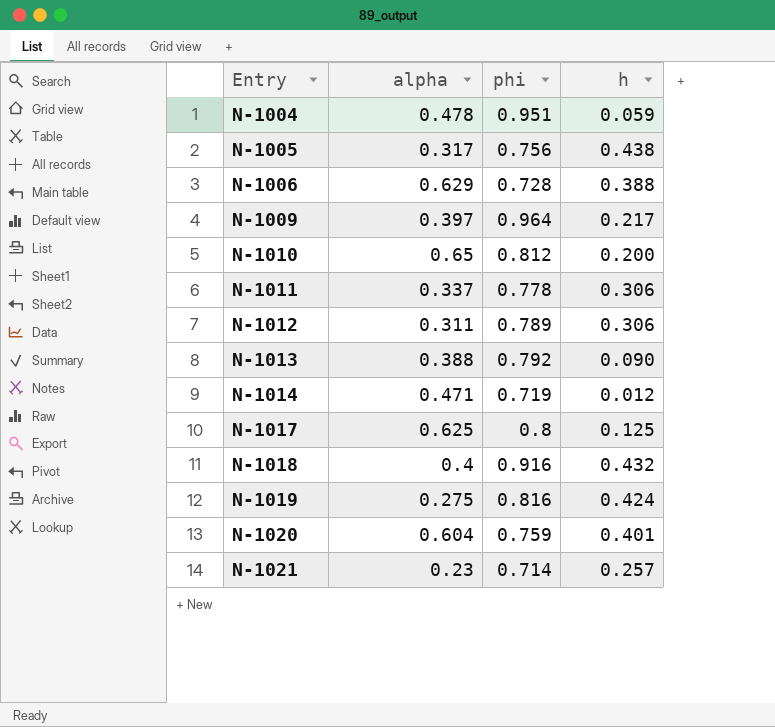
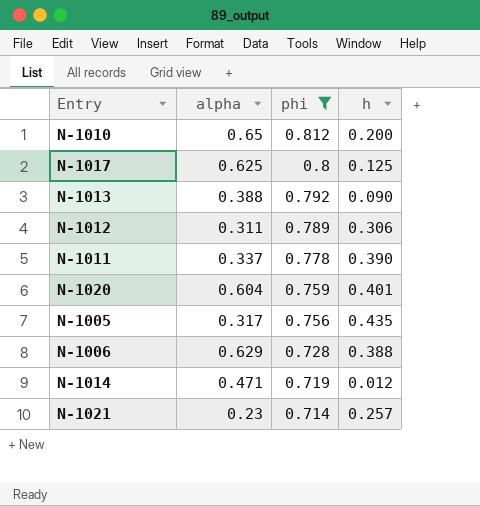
filter: none -> phi <= 0.812
row order: Entry ascending -> phi descending
N-1011 | h: 0.306 -> 0.390
N-1005 | h: 0.438 -> 0.435

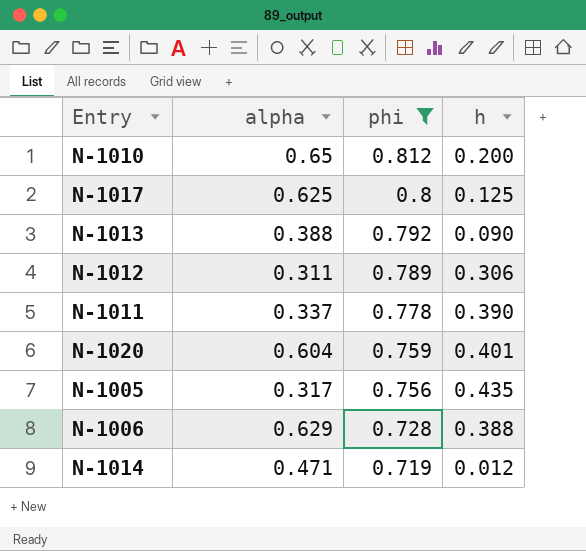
row N-1021: 0.23 | 0.714 | 0.257 -> none

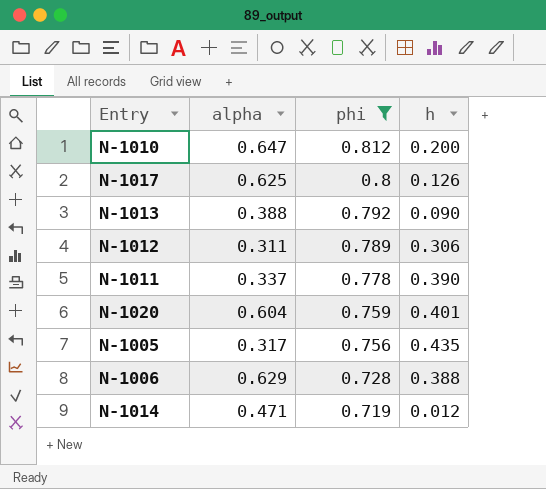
N-1010 | alpha: 0.65 -> 0.647
N-1017 | h: 0.125 -> 0.126

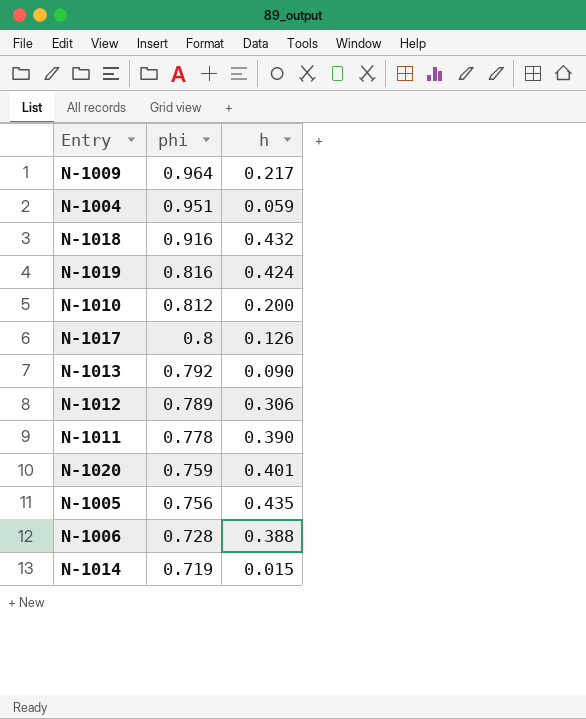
filter: phi <= 0.812 -> none
column alpha | position: 2 -> none
N-1014 | h: 0.012 -> 0.015

